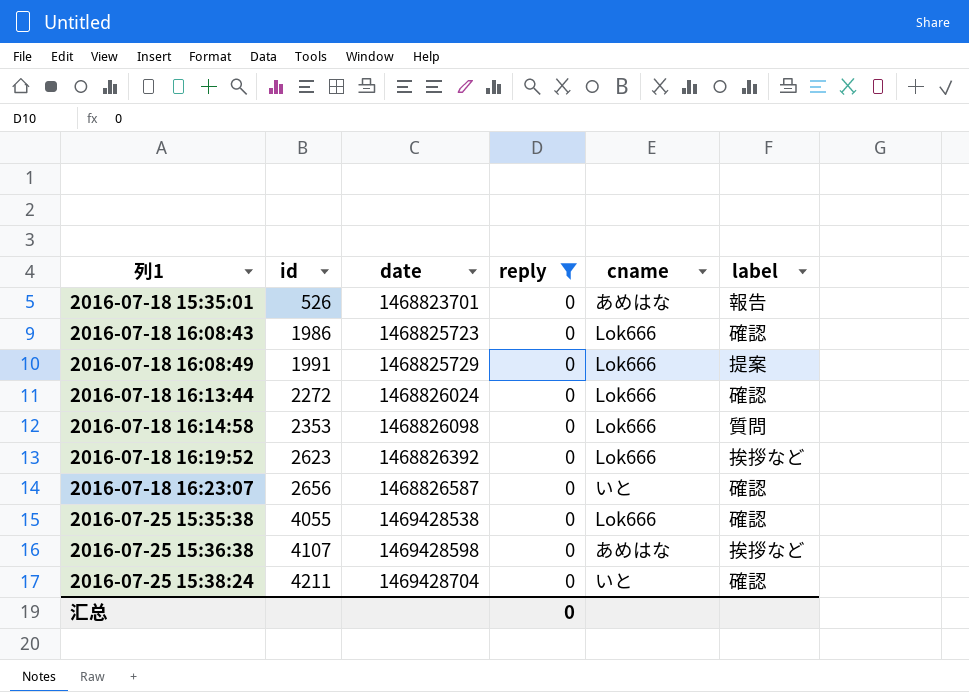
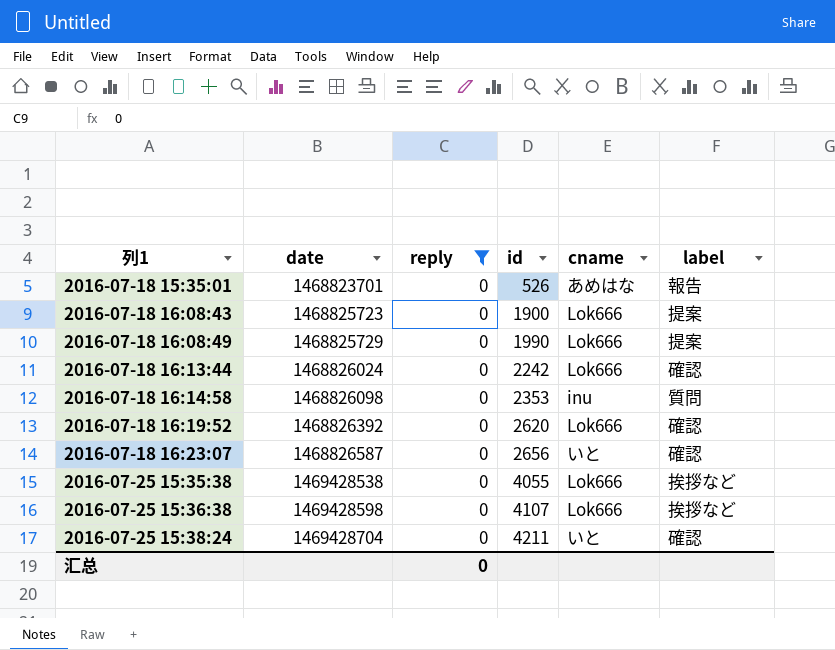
column id | position: 2 -> 4
2016-07-18 16:08:43 | id: 1986 -> 1900
2016-07-18 16:08:43 | label: 確認 -> 提案
2016-07-18 16:08:49 | id: 1991 -> 1990
2016-07-18 16:13:44 | id: 2272 -> 2242
2016-07-18 16:14:58 | cname: Lok666 -> inu
2016-07-18 16:19:52 | id: 2623 -> 2620
2016-07-18 16:19:52 | label: 挨拶など -> 確認
2016-07-25 15:35:38 | label: 確認 -> 挨拶など
2016-07-25 15:36:38 | cname: あめはな -> Lok666

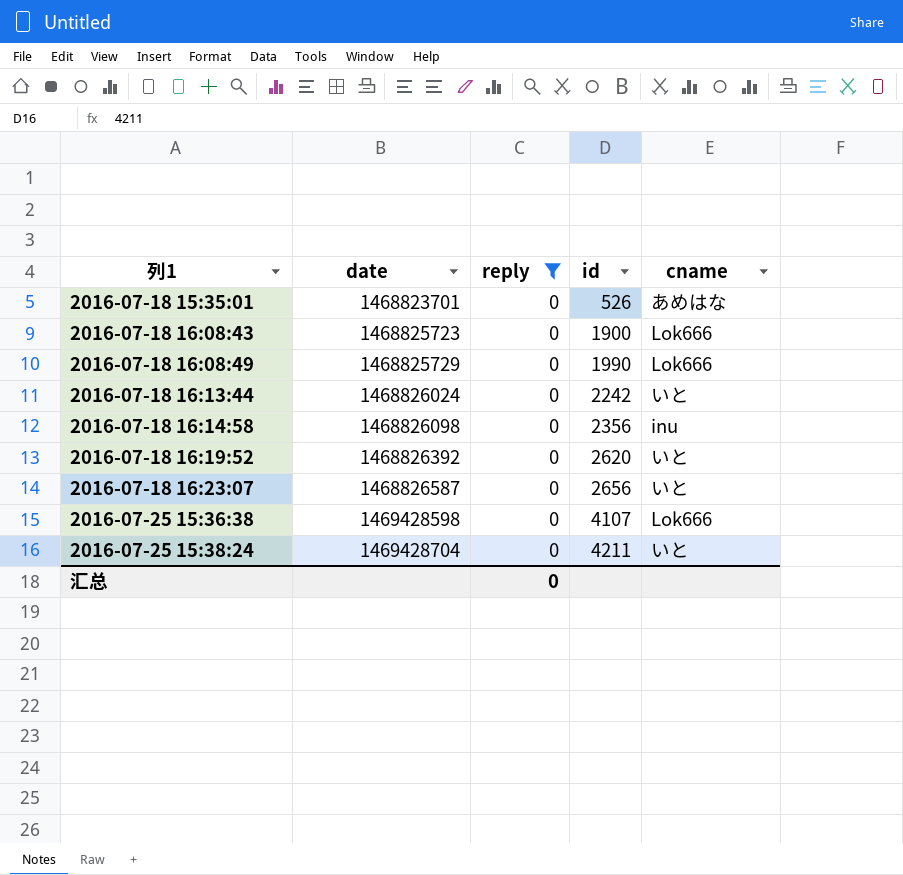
column label | position: 6 -> none
row 2016-07-25 15:35:38: 1469428538 | 0 | 4055 | Lok666 | 挨拶など -> none
2016-07-18 16:13:44 | cname: Lok666 -> いと
2016-07-18 16:14:58 | id: 2353 -> 2356
2016-07-18 16:19:52 | cname: Lok666 -> いと

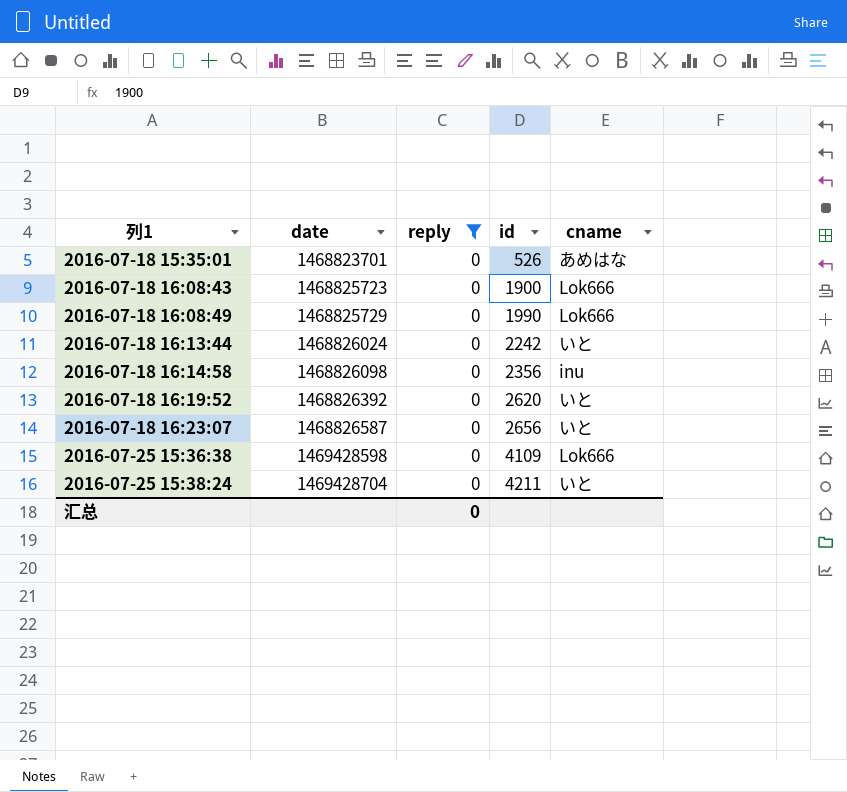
2016-07-25 15:36:38 | id: 4107 -> 4109

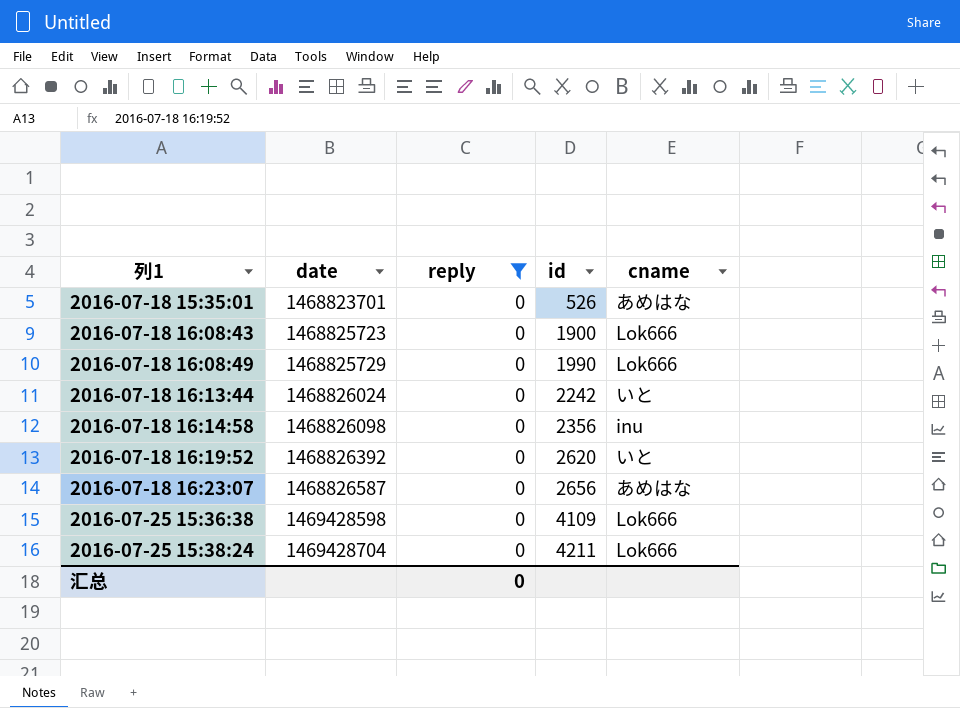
2016-07-18 16:23:07 | cname: いと -> あめはな
2016-07-25 15:38:24 | cname: いと -> Lok666

